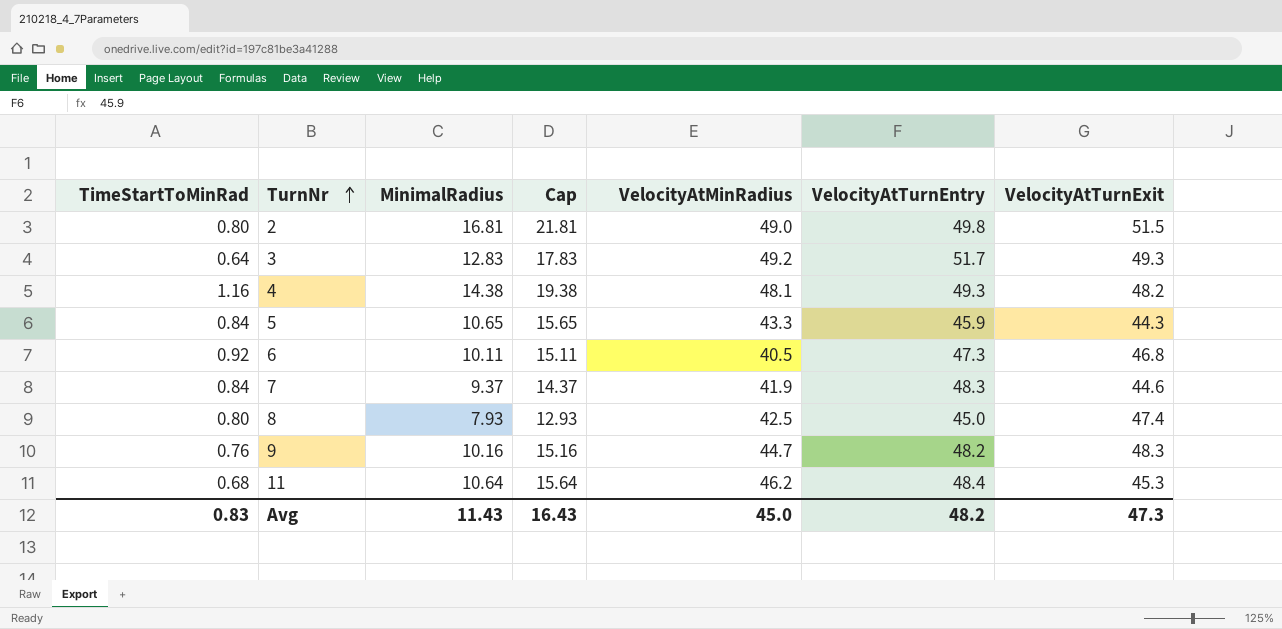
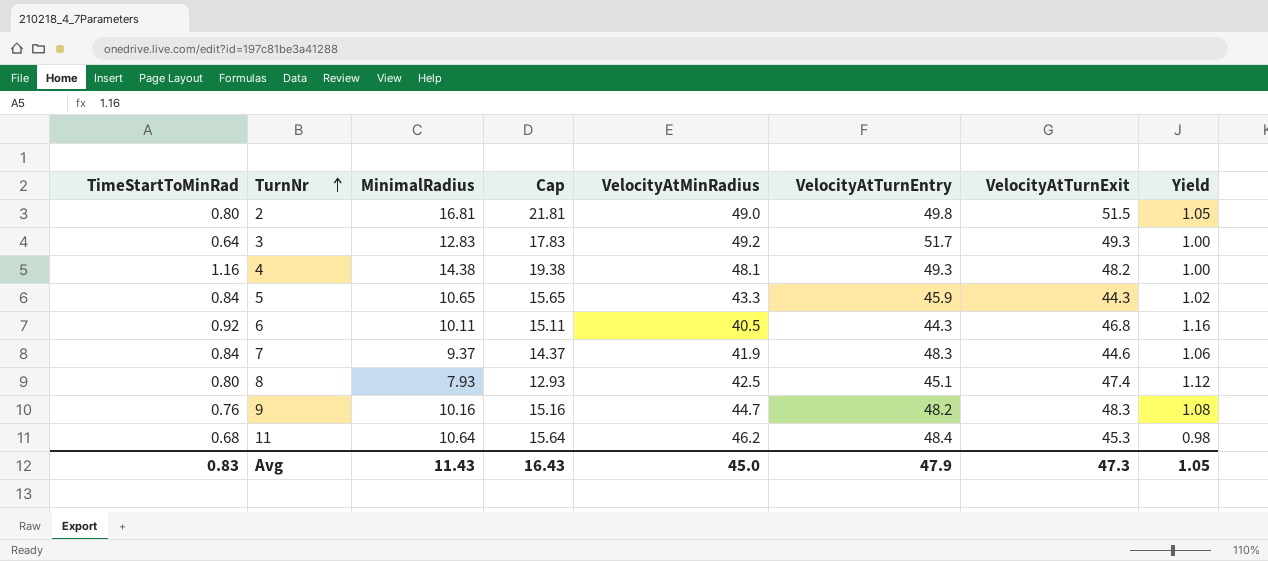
column Yield | formula: none -> [VelocityAtTurnExit] / [VelocityAtMinRadius]
6 | VelocityAtTurnEntry: 47.3 -> 44.3
8 | VelocityAtTurnEntry: 45.0 -> 45.1
Avg | VelocityAtTurnEntry: 48.2 -> 47.9

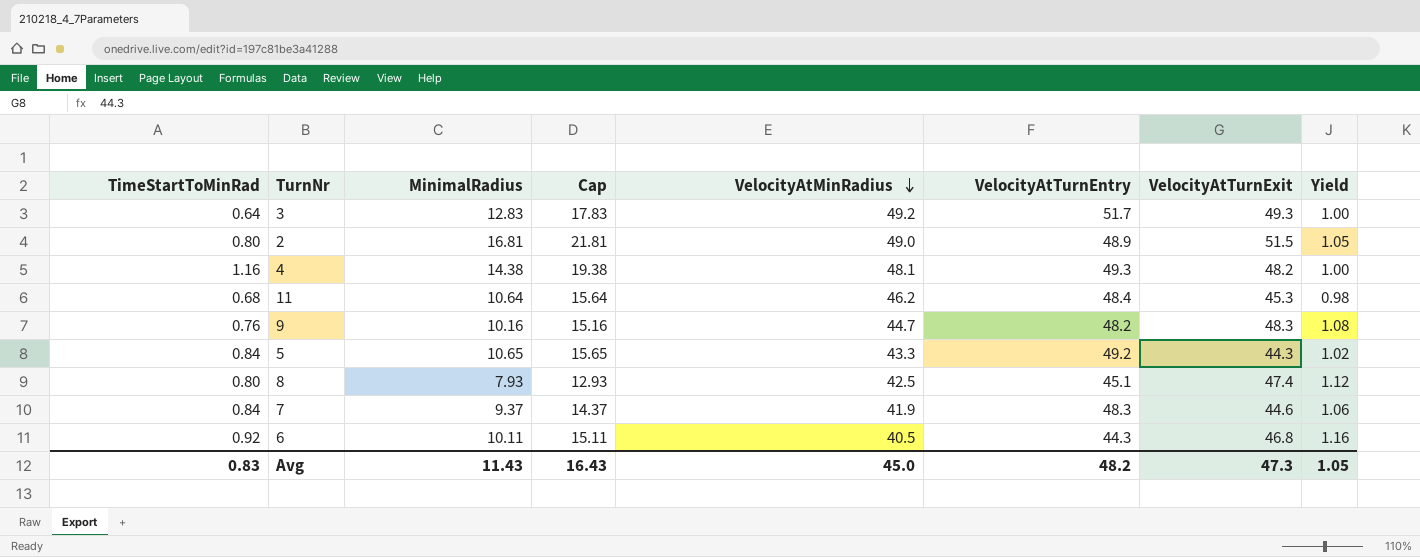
row order: TurnNr ascending -> VelocityAtMinRadius descending
2 | VelocityAtTurnEntry: 49.8 -> 48.9
5 | VelocityAtTurnEntry: 45.9 -> 49.2
Avg | VelocityAtTurnEntry: 47.9 -> 48.2

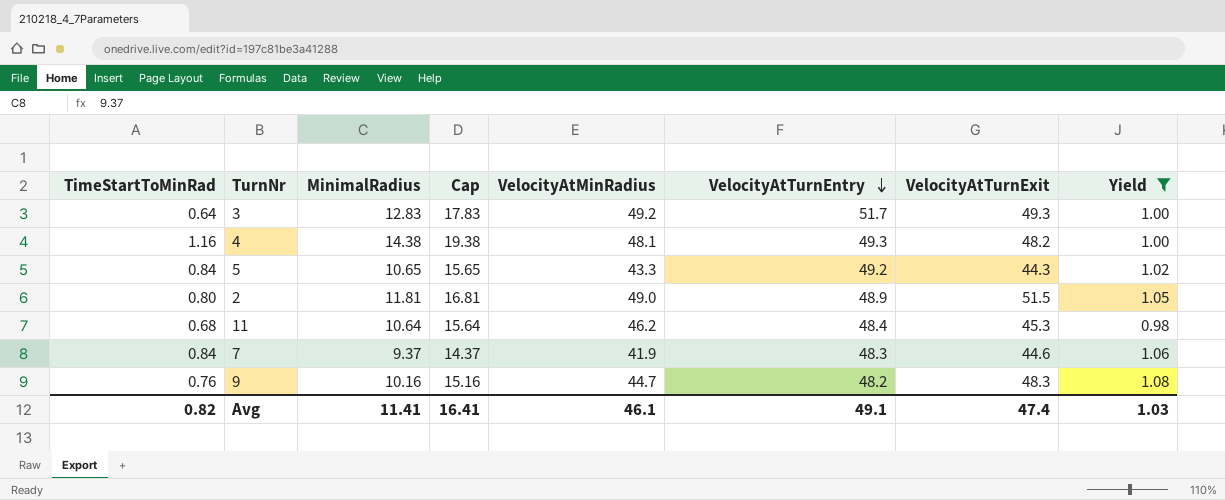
filter: none -> Yield <= 1.08
row order: VelocityAtMinRadius descending -> VelocityAtTurnEntry descending
2 | MinimalRadius: 16.81 -> 11.81
2 | Cap: 21.81 -> 16.81
Avg | TimeStartToMinRad: 0.83 -> 0.82
Avg | MinimalRadius: 11.43 -> 11.41
Avg | Cap: 16.43 -> 16.41
Avg | VelocityAtMinRadius: 45.0 -> 46.1
Avg | VelocityAtTurnEntry: 48.2 -> 49.1
Avg | VelocityAtTurnExit: 47.3 -> 47.4
Avg | Yield: 1.05 -> 1.03

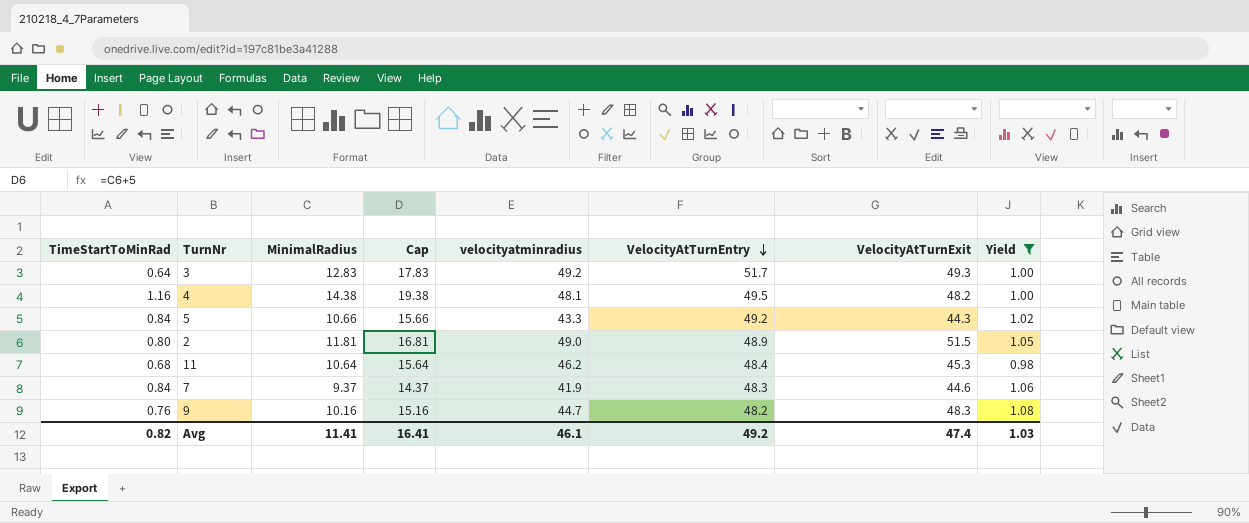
column name: VelocityAtMinRadius -> velocityatminradius
4 | VelocityAtTurnEntry: 49.3 -> 49.5
5 | MinimalRadius: 10.65 -> 10.66
5 | Cap: 15.65 -> 15.66
Avg | VelocityAtTurnEntry: 49.1 -> 49.2

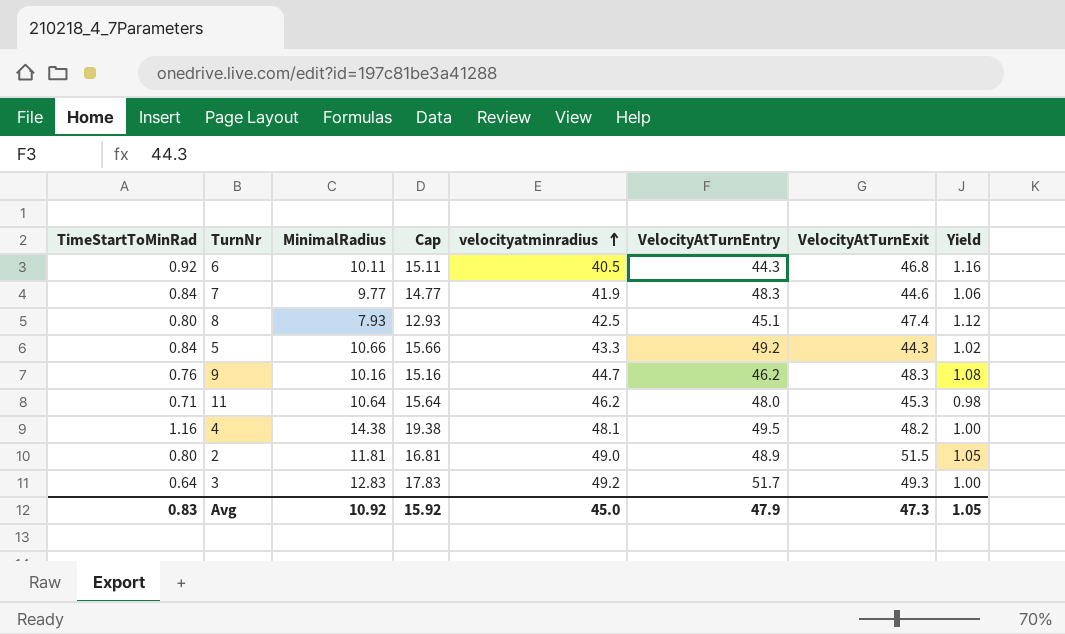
filter: Yield <= 1.08 -> none
row order: VelocityAtTurnEntry descending -> velocityatminradius ascending
7 | MinimalRadius: 9.37 -> 9.77
7 | Cap: 14.37 -> 14.77
9 | VelocityAtTurnEntry: 48.2 -> 46.2
11 | TimeStartToMinRad: 0.68 -> 0.71
11 | VelocityAtTurnEntry: 48.4 -> 48.0
Avg | TimeStartToMinRad: 0.82 -> 0.83
Avg | MinimalRadius: 11.41 -> 10.92
Avg | Cap: 16.41 -> 15.92
Avg | velocityatminradius: 46.1 -> 45.0
Avg | VelocityAtTurnEntry: 49.2 -> 47.9
Avg | VelocityAtTurnExit: 47.4 -> 47.3
Avg | Yield: 1.03 -> 1.05

